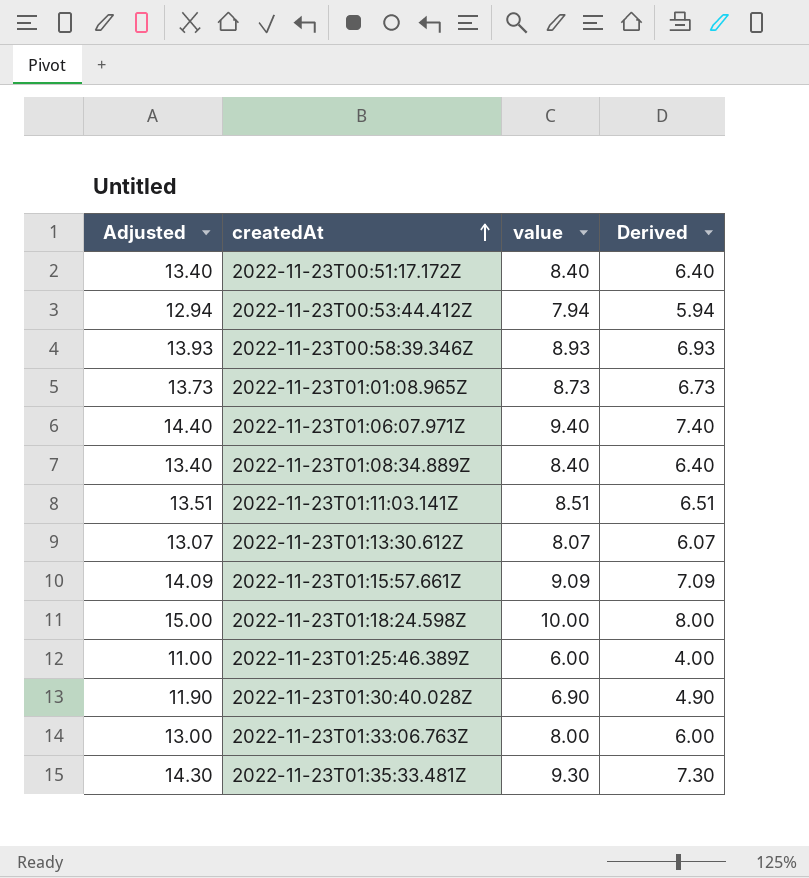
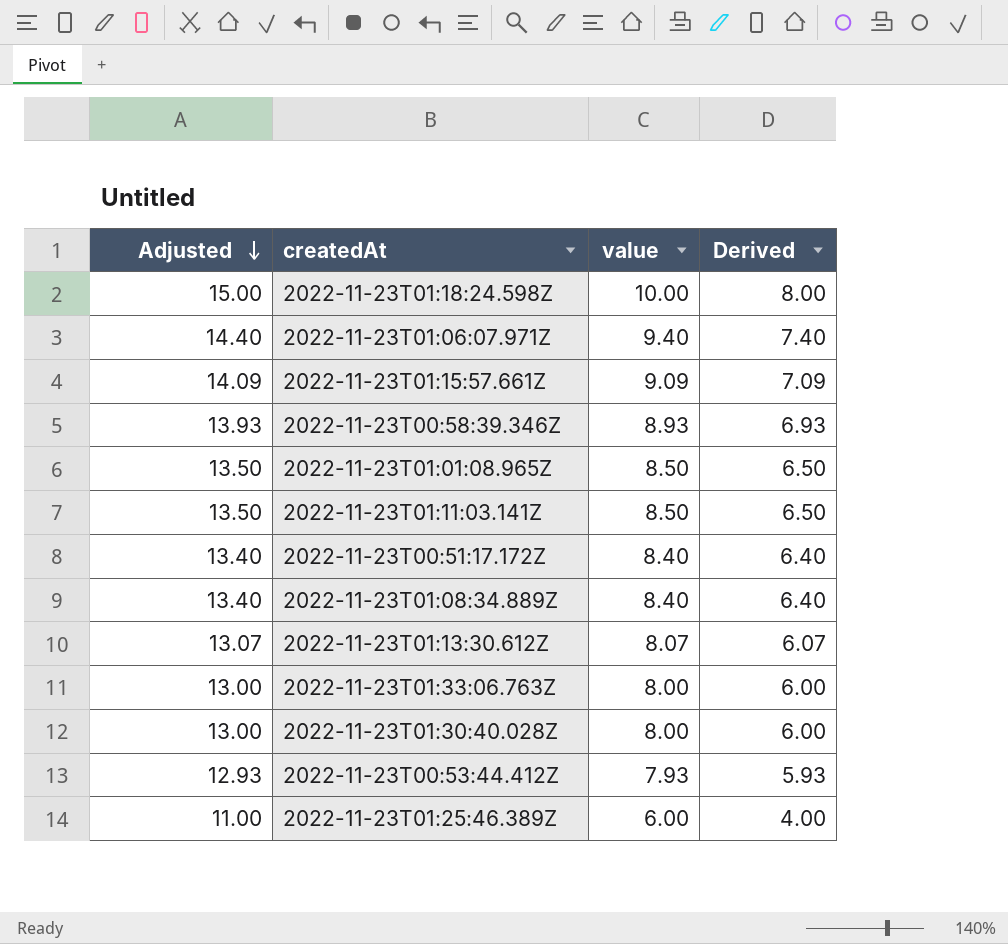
row order: createdAt ascending -> Adjusted descending
row 2022-11-23T01:35:33.481Z: 14.30 | 9.30 | 7.30 -> none
2022-11-23T01:01:08.965Z | Adjusted: 13.73 -> 13.50
2022-11-23T01:01:08.965Z | value: 8.73 -> 8.50
2022-11-23T01:01:08.965Z | Derived: 6.73 -> 6.50
2022-11-23T01:11:03.141Z | Adjusted: 13.51 -> 13.50
2022-11-23T01:11:03.141Z | value: 8.51 -> 8.50
2022-11-23T01:11:03.141Z | Derived: 6.51 -> 6.50
2022-11-23T01:30:40.028Z | Adjusted: 11.90 -> 13.00
2022-11-23T01:30:40.028Z | value: 6.90 -> 8.00
2022-11-23T01:30:40.028Z | Derived: 4.90 -> 6.00
2022-11-23T00:53:44.412Z | Adjusted: 12.94 -> 12.93
2022-11-23T00:53:44.412Z | value: 7.94 -> 7.93
2022-11-23T00:53:44.412Z | Derived: 5.94 -> 5.93

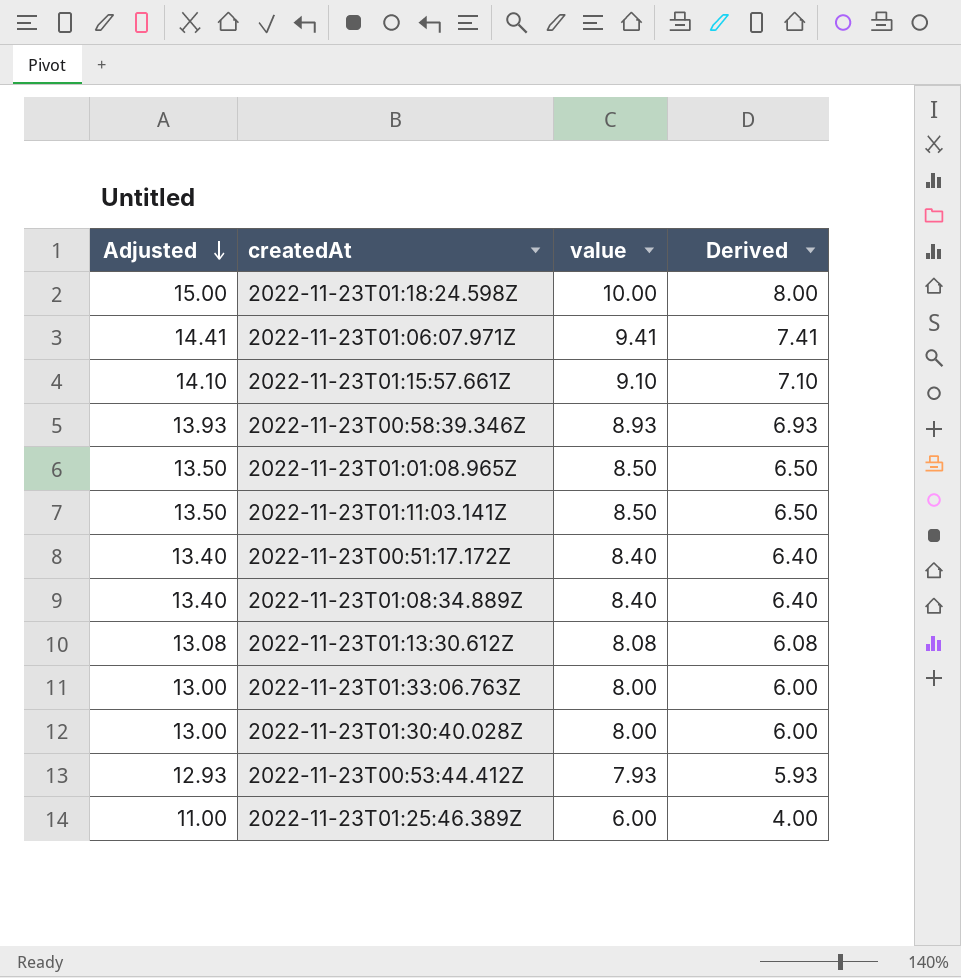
2022-11-23T01:06:07.971Z | Adjusted: 14.40 -> 14.41
2022-11-23T01:06:07.971Z | value: 9.40 -> 9.41
2022-11-23T01:06:07.971Z | Derived: 7.40 -> 7.41
2022-11-23T01:15:57.661Z | Adjusted: 14.09 -> 14.10
2022-11-23T01:15:57.661Z | value: 9.09 -> 9.10
2022-11-23T01:15:57.661Z | Derived: 7.09 -> 7.10
2022-11-23T01:13:30.612Z | Adjusted: 13.07 -> 13.08
2022-11-23T01:13:30.612Z | value: 8.07 -> 8.08
2022-11-23T01:13:30.612Z | Derived: 6.07 -> 6.08

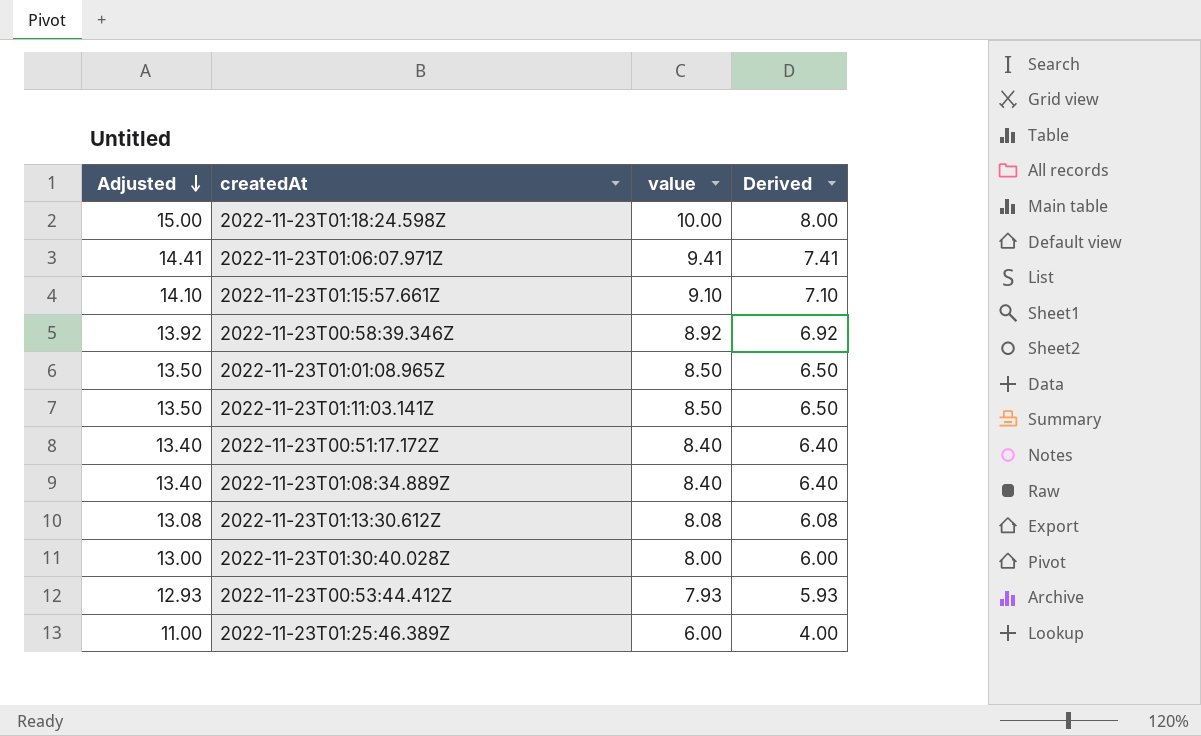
row 2022-11-23T01:33:06.763Z: 13.00 | 8.00 | 6.00 -> none
2022-11-23T00:58:39.346Z | Adjusted: 13.93 -> 13.92
2022-11-23T00:58:39.346Z | value: 8.93 -> 8.92
2022-11-23T00:58:39.346Z | Derived: 6.93 -> 6.92

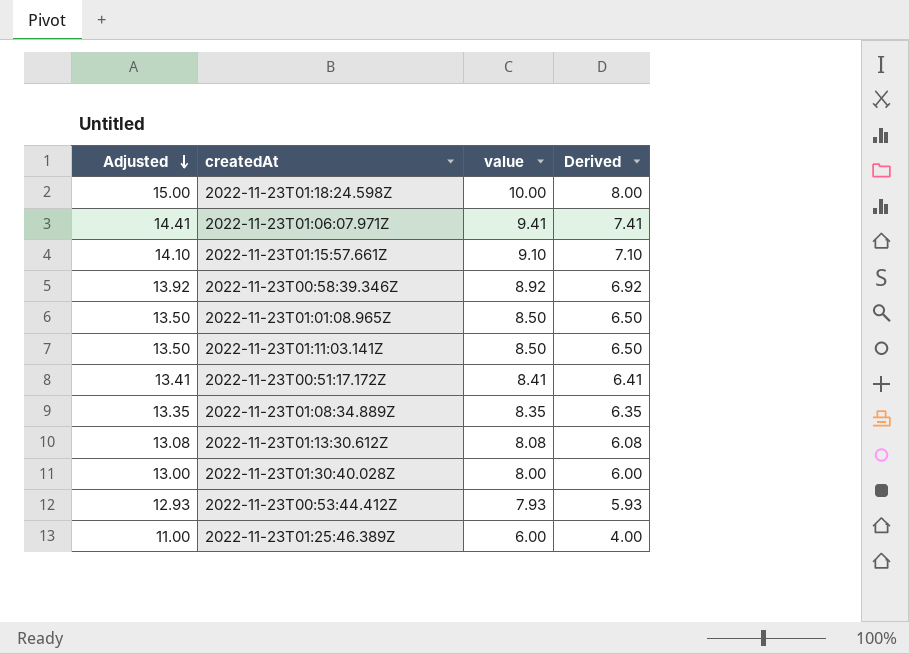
2022-11-23T00:51:17.172Z | Adjusted: 13.40 -> 13.41
2022-11-23T00:51:17.172Z | value: 8.40 -> 8.41
2022-11-23T00:51:17.172Z | Derived: 6.40 -> 6.41
2022-11-23T01:08:34.889Z | Adjusted: 13.40 -> 13.35
2022-11-23T01:08:34.889Z | value: 8.40 -> 8.35
2022-11-23T01:08:34.889Z | Derived: 6.40 -> 6.35

